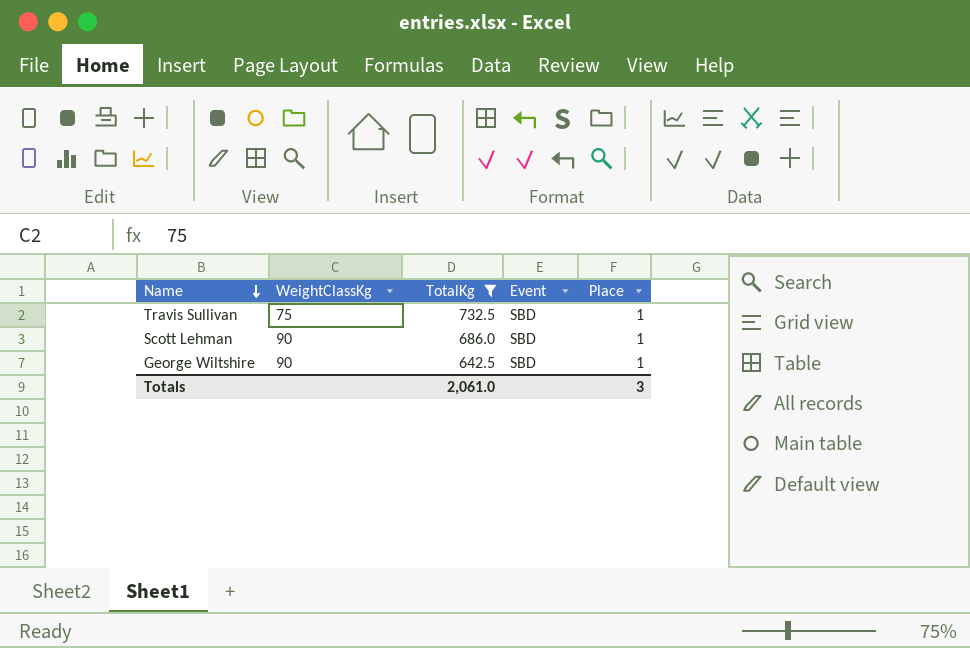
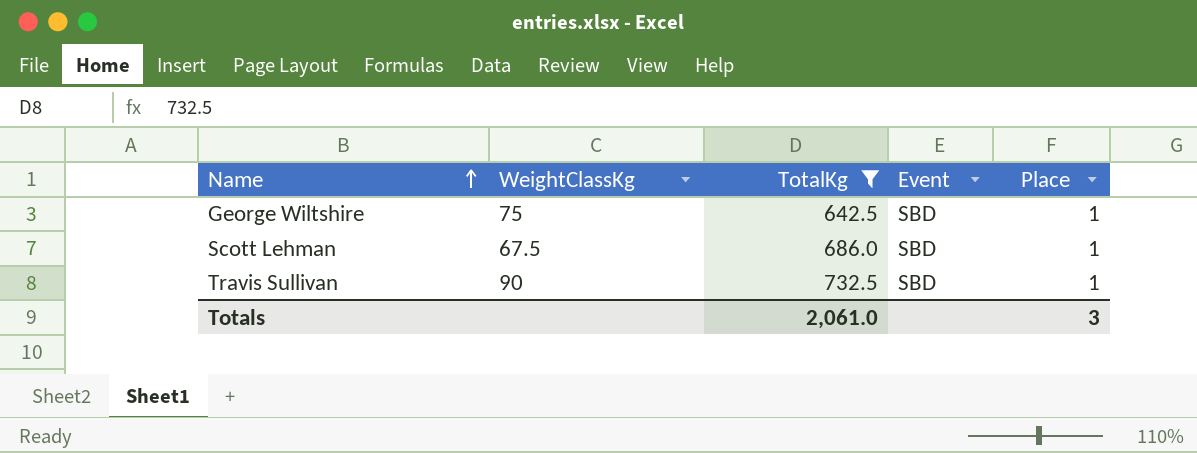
row order: Name descending -> Name ascending
George Wiltshire | WeightClassKg: 90 -> 75
Scott Lehman | WeightClassKg: 90 -> 67.5
Travis Sullivan | WeightClassKg: 75 -> 90

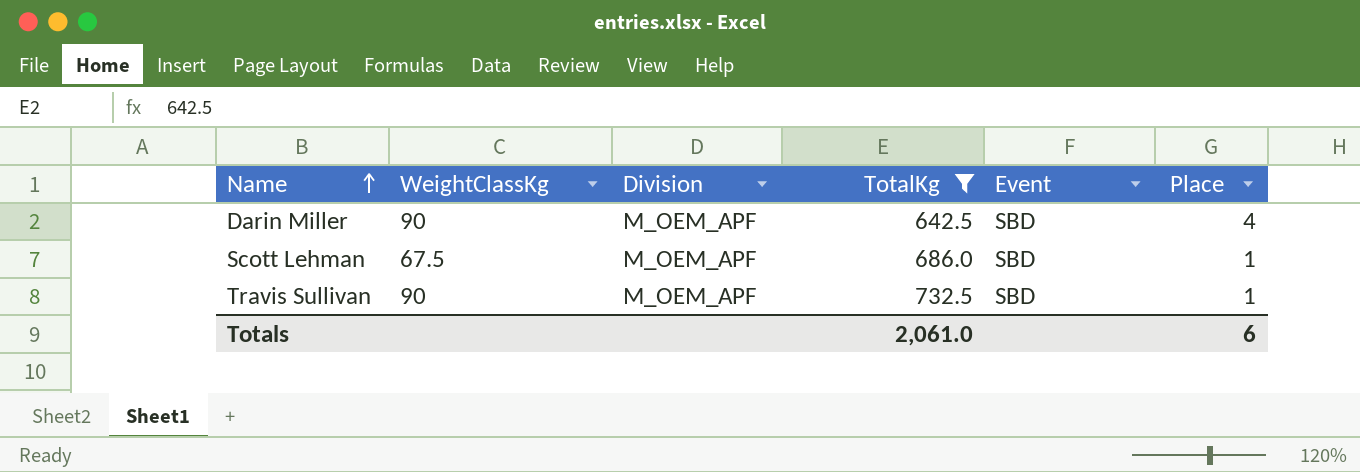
column Division | position: none -> 3
row George Wiltshire: 75 | 642.5 | SBD | 1 -> none
row Darin Miller: none -> 90 | M_OEM_APF | 642.5 | SBD | 4
Totals | Place: 3 -> 6

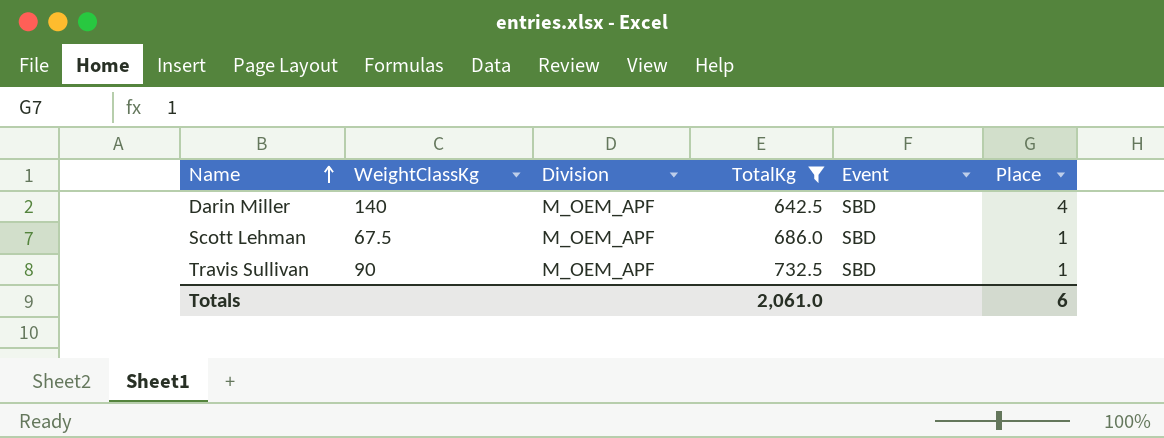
Darin Miller | WeightClassKg: 90 -> 140

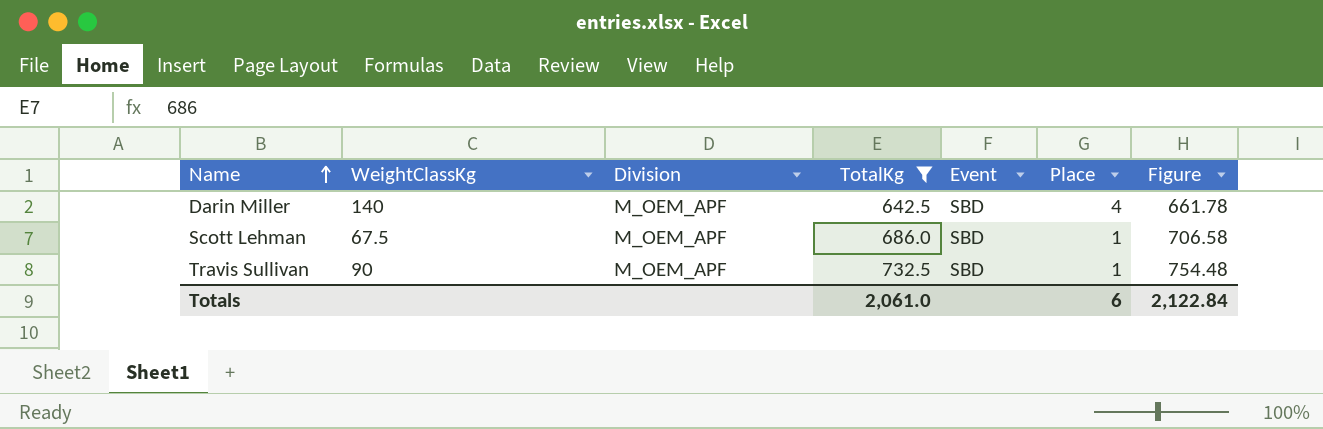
column Figure | formula: none -> [TotalKg] * 1.03

